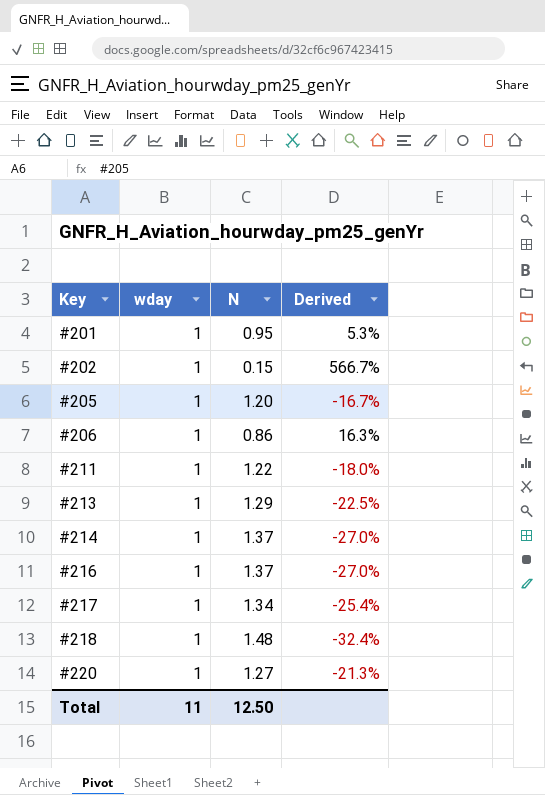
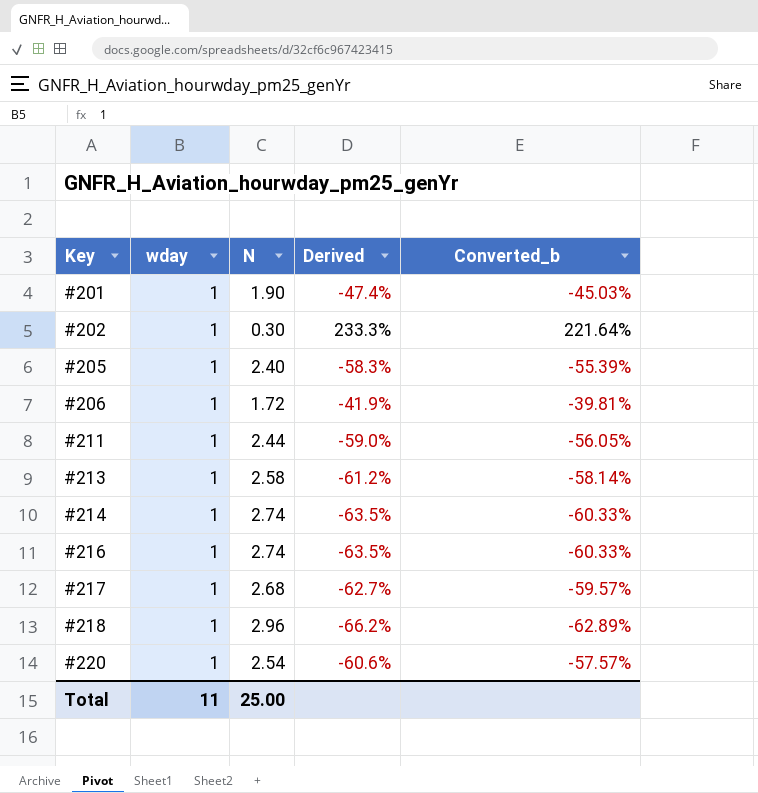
column Converted_b | formula: none -> [Derived] * 0.95
#201 | N: 0.95 -> 1.90
#201 | Derived: 5.3% -> -47.4%
#202 | N: 0.15 -> 0.30
#202 | Derived: 566.7% -> 233.3%
#205 | N: 1.20 -> 2.40
#205 | Derived: -16.7% -> -58.3%
#206 | N: 0.86 -> 1.72
#206 | Derived: 16.3% -> -41.9%
#211 | N: 1.22 -> 2.44
#211 | Derived: -18.0% -> -59.0%
#213 | N: 1.29 -> 2.58
#213 | Derived: -22.5% -> -61.2%
#214 | N: 1.37 -> 2.74
#214 | Derived: -27.0% -> -63.5%
#216 | N: 1.37 -> 2.74
#216 | Derived: -27.0% -> -63.5%
#217 | N: 1.34 -> 2.68
#217 | Derived: -25.4% -> -62.7%
#218 | N: 1.48 -> 2.96
#218 | Derived: -32.4% -> -66.2%
#220 | N: 1.27 -> 2.54
#220 | Derived: -21.3% -> -60.6%
Total | N: 12.50 -> 25.00

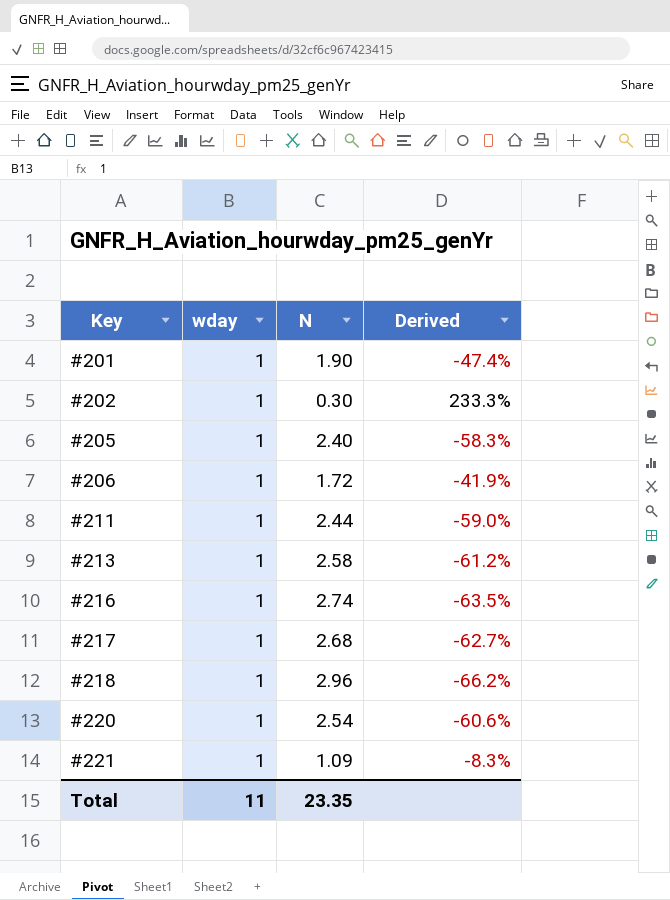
column Converted_b | formula: [Derived] * 0.95 -> none
row #214: 1 | 2.74 | -63.5% | -60.33% -> none
row #221: none -> 1 | 1.09 | -8.3%
Total | N: 25.00 -> 23.35

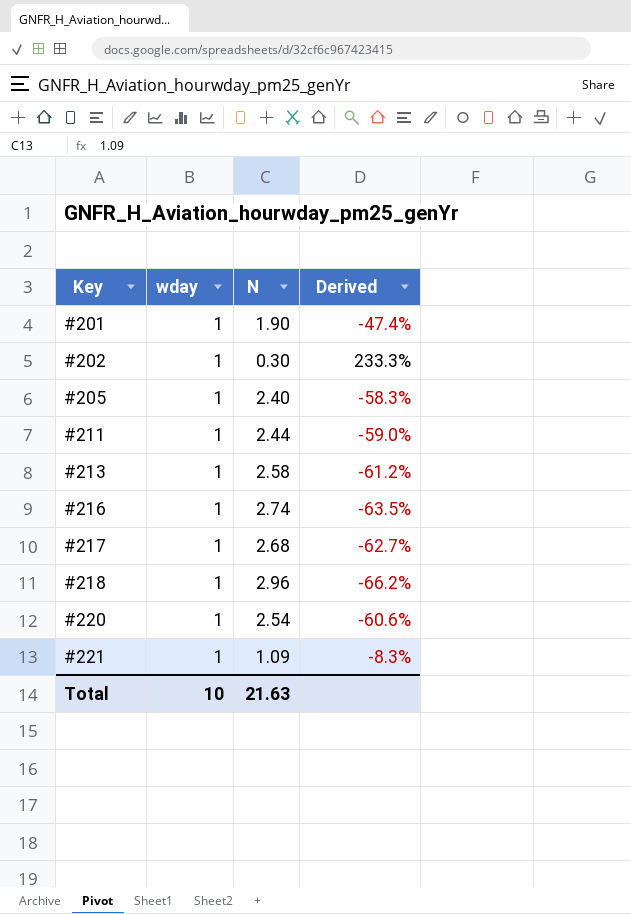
row #206: 1 | 1.72 | -41.9% -> none
Total | wday: 11 -> 10
Total | N: 23.35 -> 21.63

